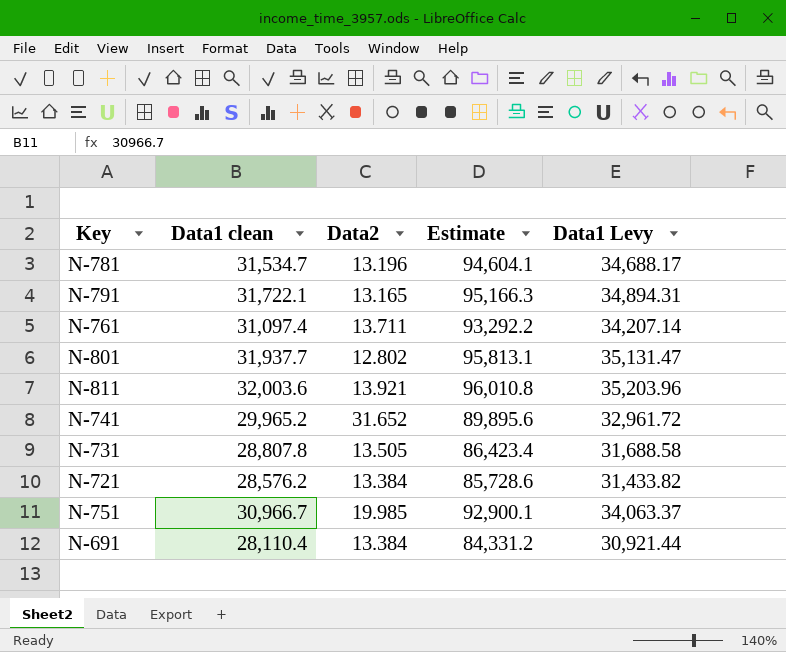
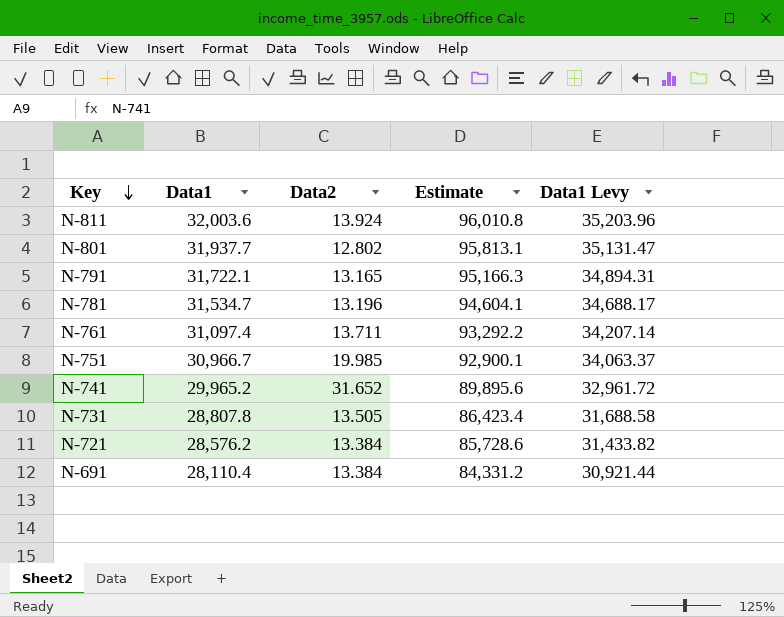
row order: none -> Key descending
column name: Data1 clean -> Data1
N-811 | Data2: 13.921 -> 13.924

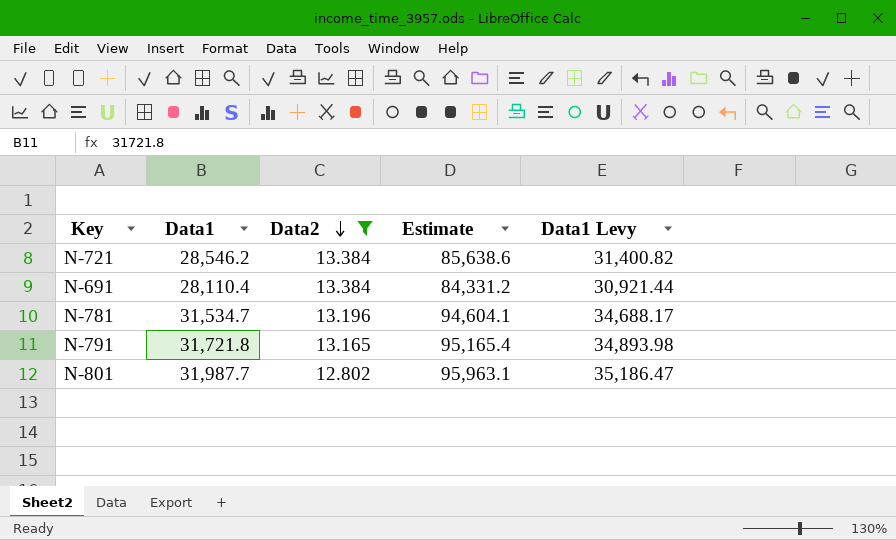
filter: none -> Data2 <= 13.384
row order: Key descending -> Data2 descending
N-721 | Data1: 28,576.2 -> 28,546.2
N-721 | Estimate: 85,728.6 -> 85,638.6
N-721 | Data1 Levy: 31,433.82 -> 31,400.82
N-791 | Data1: 31,722.1 -> 31,721.8
N-791 | Estimate: 95,166.3 -> 95,165.4
N-791 | Data1 Levy: 34,894.31 -> 34,893.98
N-801 | Data1: 31,937.7 -> 31,987.7
N-801 | Estimate: 95,813.1 -> 95,963.1
N-801 | Data1 Levy: 35,131.47 -> 35,186.47

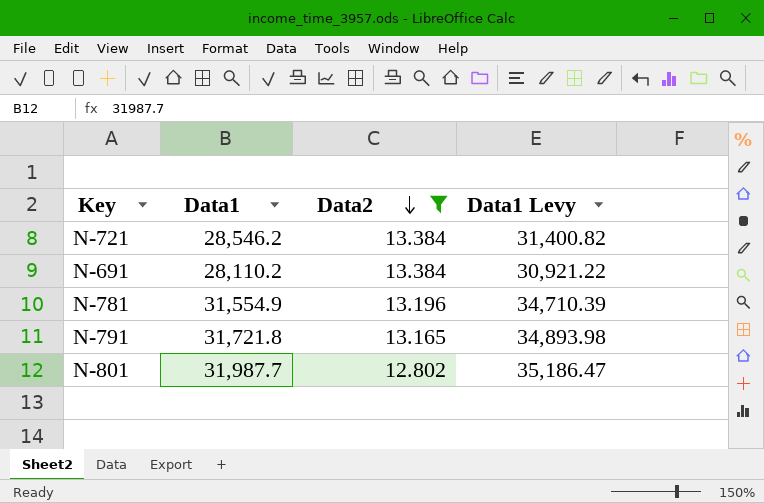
column Estimate | formula: [Data1] * 3 -> none
N-691 | Data1: 28,110.4 -> 28,110.2
N-691 | Data1 Levy: 30,921.44 -> 30,921.22
N-781 | Data1: 31,534.7 -> 31,554.9
N-781 | Data1 Levy: 34,688.17 -> 34,710.39

